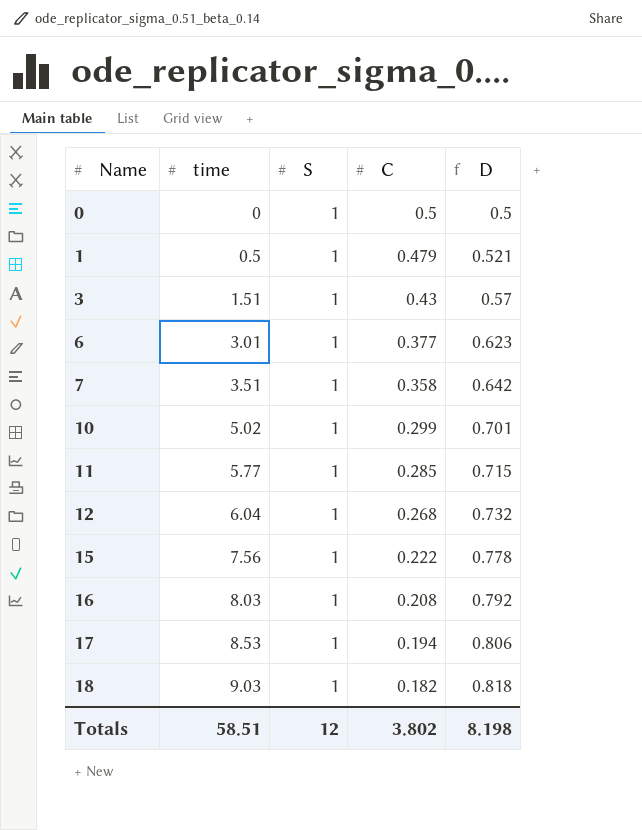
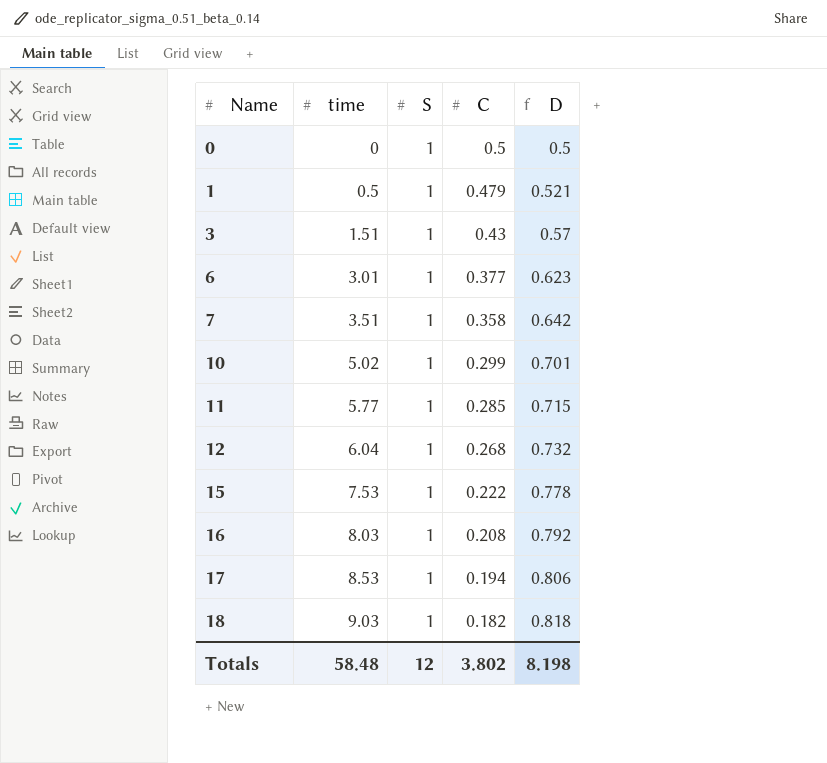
15 | time: 7.56 -> 7.53
Totals | time: 58.51 -> 58.48

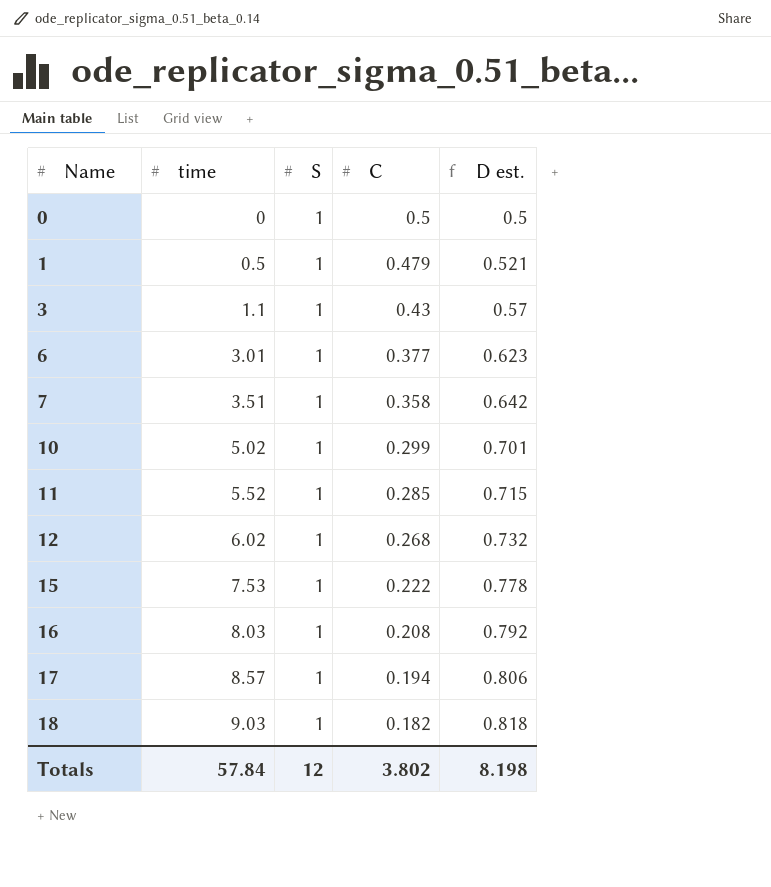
column name: D -> D est.
3 | time: 1.51 -> 1.1
11 | time: 5.77 -> 5.52
12 | time: 6.04 -> 6.02
17 | time: 8.53 -> 8.57
Totals | time: 58.48 -> 57.84

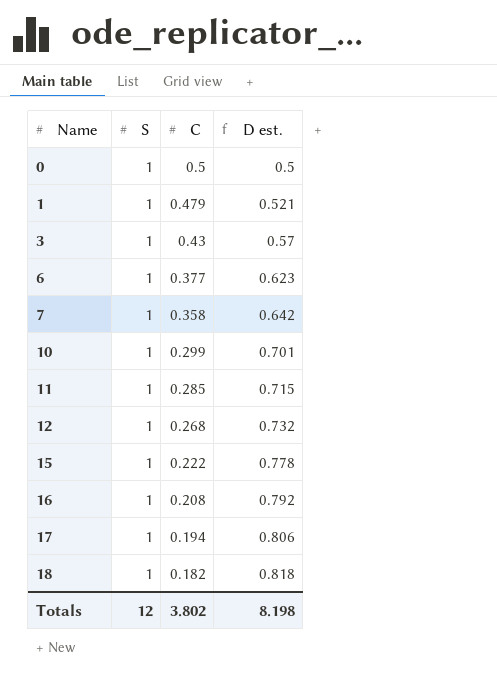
column time | position: 2 -> none

